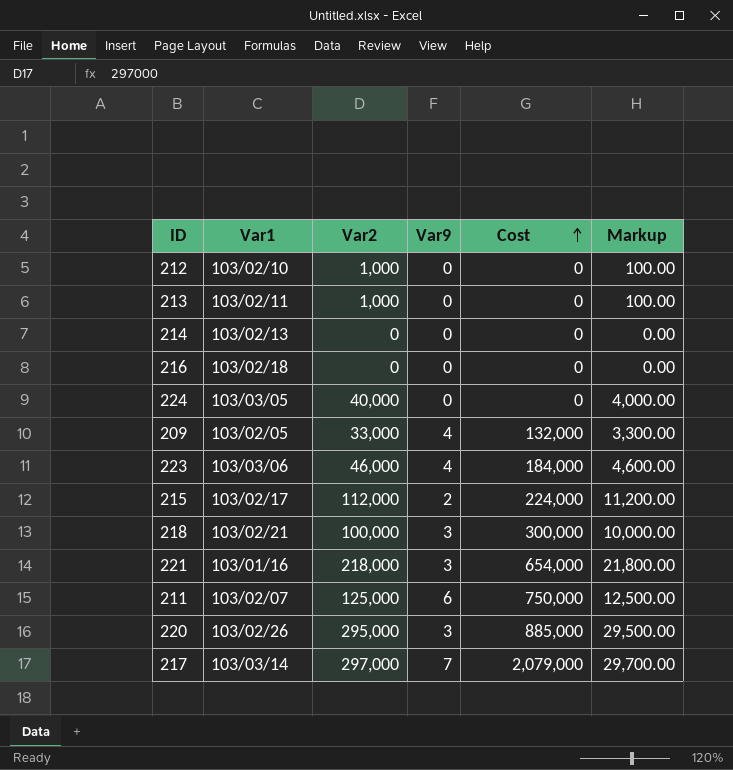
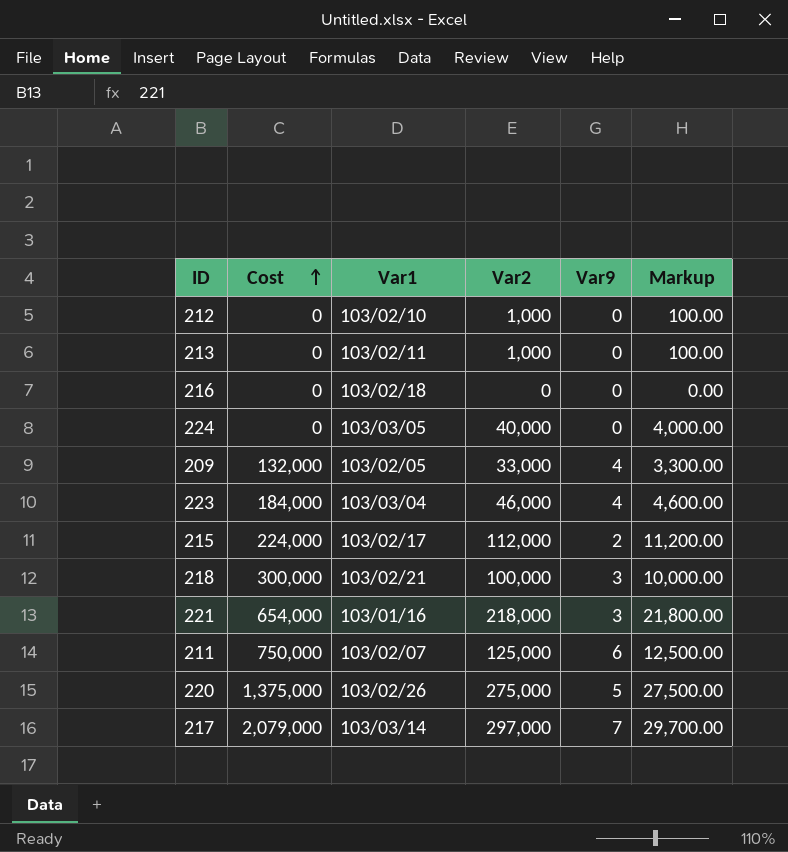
column Cost | position: 5 -> 2
row 214: 103/02/13 | 0 | 0 | 0 | 0.00 -> none
223 | Var1: 103/03/06 -> 103/03/04
220 | Cost: 885,000 -> 1,375,000
220 | Var2: 295,000 -> 275,000
220 | Var9: 3 -> 5
220 | Markup: 29,500.00 -> 27,500.00

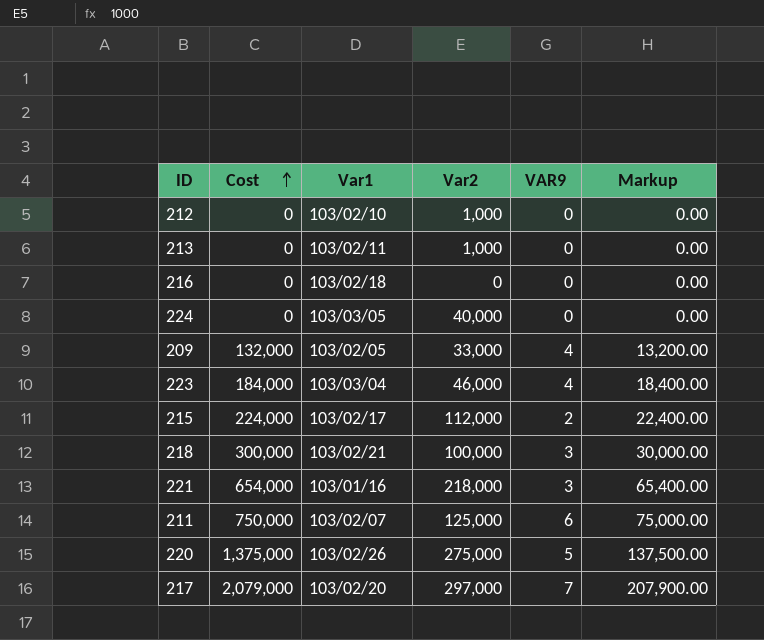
column name: Var9 -> VAR9
column Markup | formula: [Var2] * 0.1 -> [Cost] * 0.1
217 | Var1: 103/03/14 -> 103/02/20

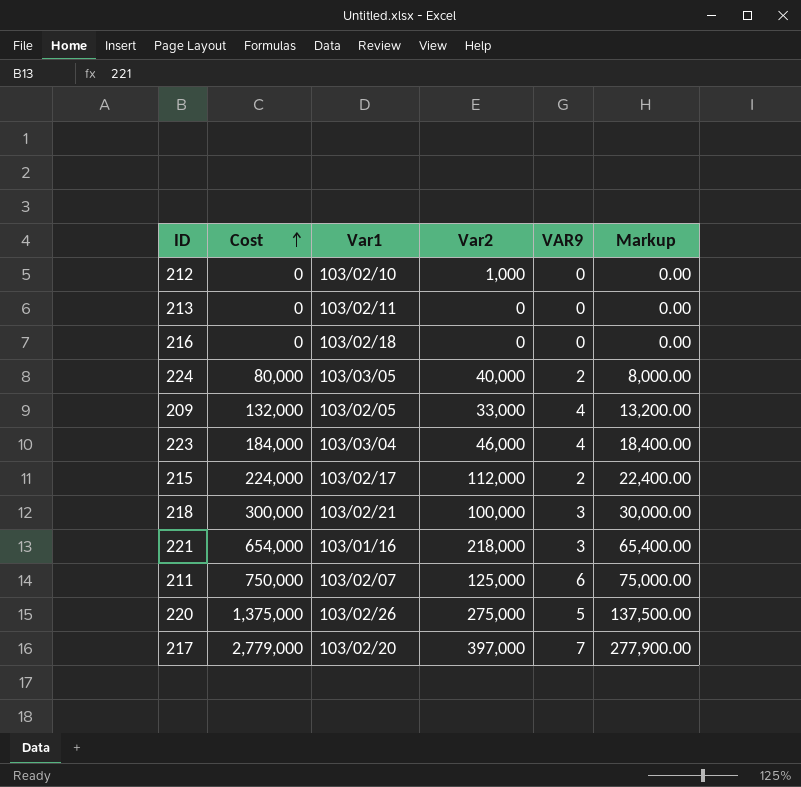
213 | Var2: 1,000 -> 0
224 | Cost: 0 -> 80,000
224 | VAR9: 0 -> 2
224 | Markup: 0.00 -> 8,000.00
217 | Cost: 2,079,000 -> 2,779,000
217 | Var2: 297,000 -> 397,000
217 | Markup: 207,900.00 -> 277,900.00

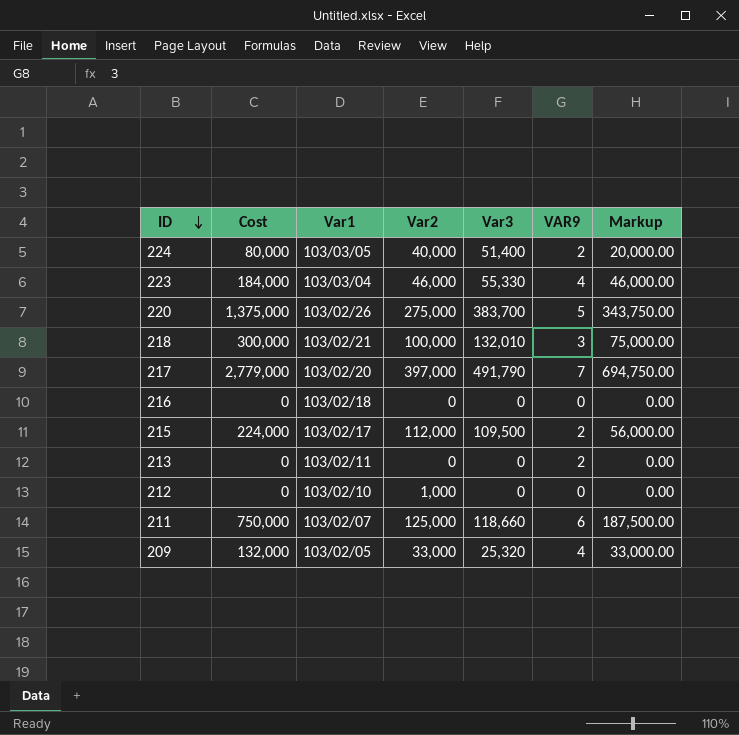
row order: Cost ascending -> ID descending
column Var3 | position: none -> 5
column Markup | formula: [Cost] * 0.1 -> [Cost] * 0.25
row 221: 654,000 | 103/01/16 | 218,000 | 3 | 65,400.00 -> none
213 | VAR9: 0 -> 2

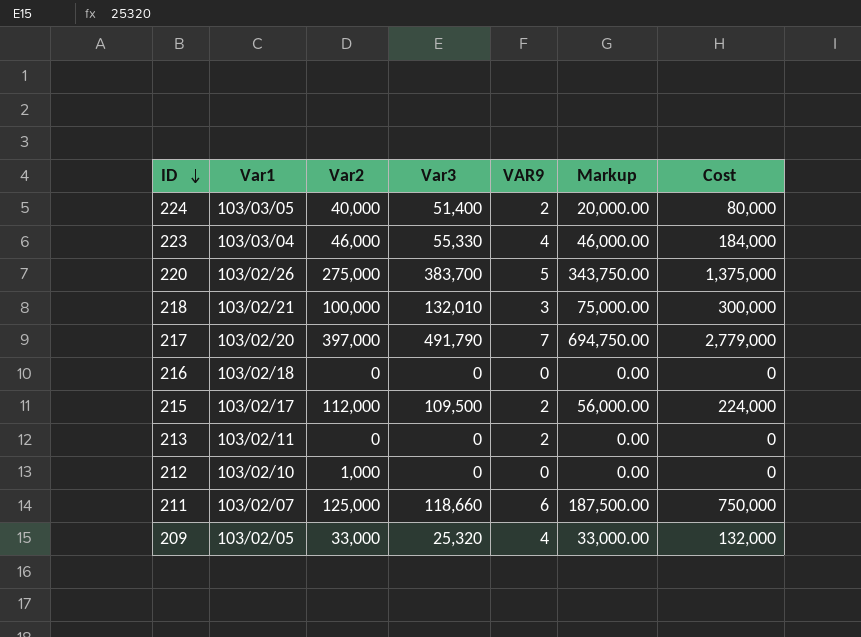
column Cost | position: 2 -> 7

